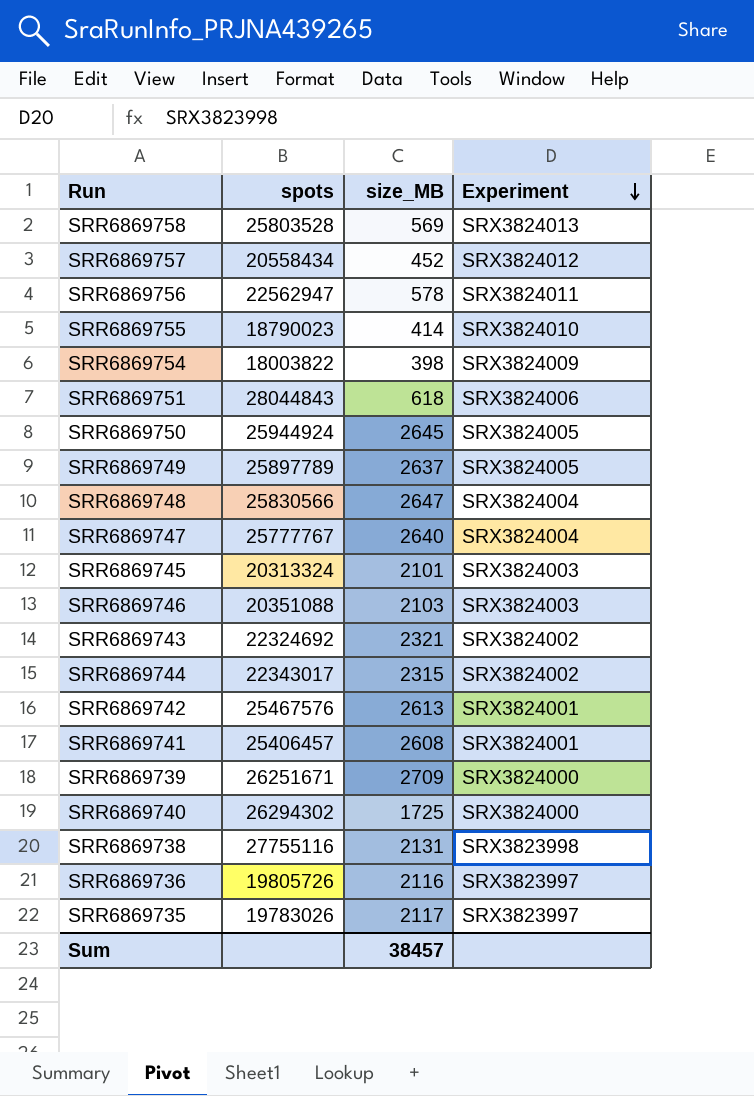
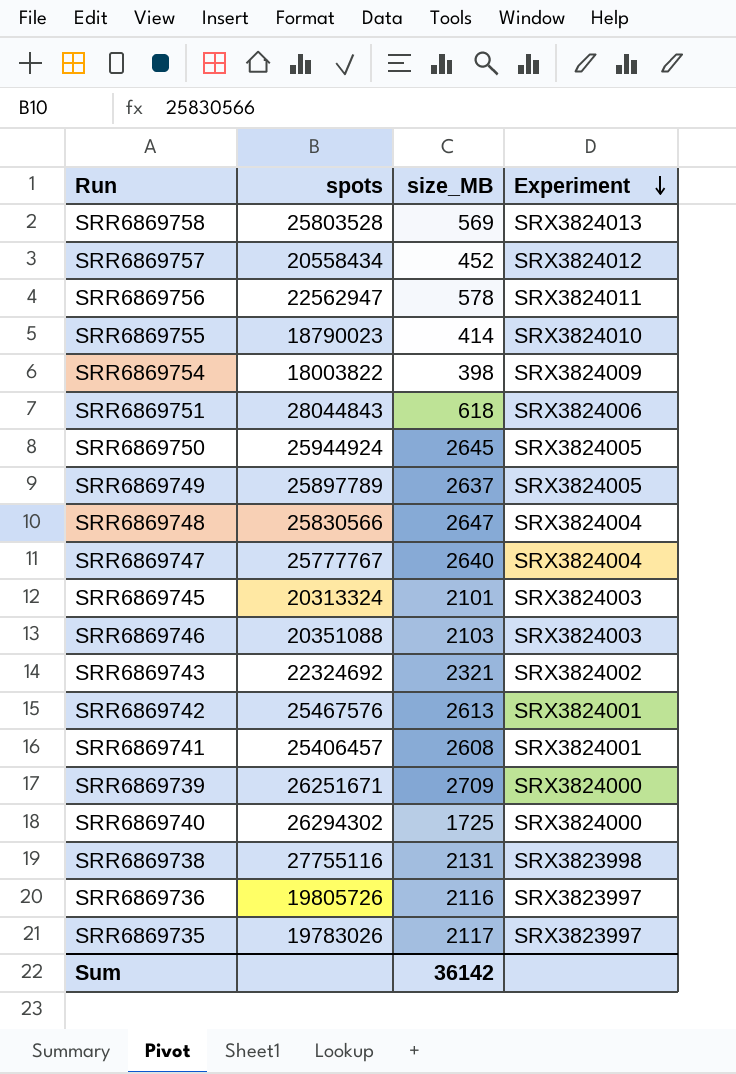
row SRR6869744: 22343017 | 2315 | SRX3824002 -> none
Sum | size_MB: 38457 -> 36142

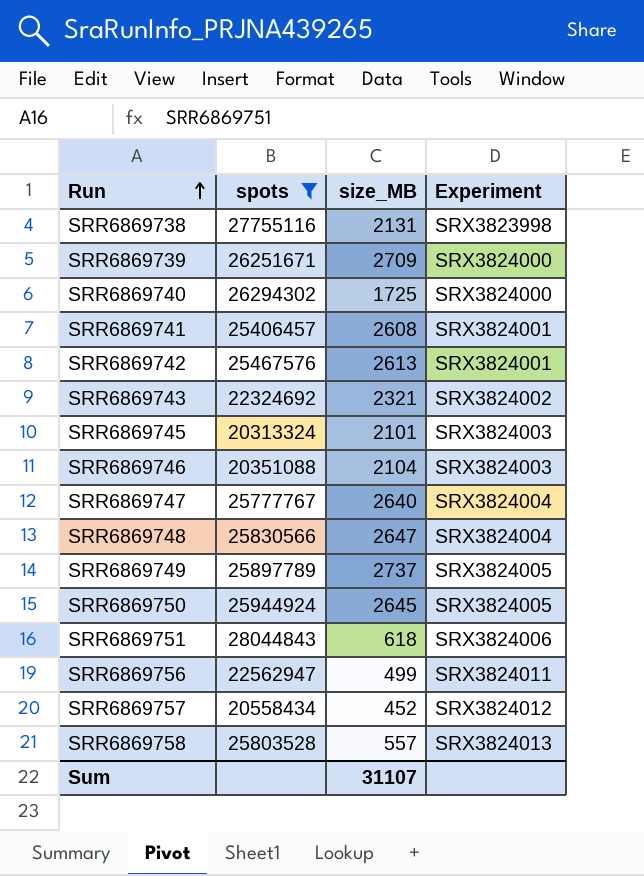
filter: none -> spots >= 20313324
row order: Experiment descending -> Run ascending
SRR6869746 | size_MB: 2103 -> 2104
SRR6869749 | size_MB: 2637 -> 2737
SRR6869756 | size_MB: 578 -> 499
SRR6869758 | size_MB: 569 -> 557
Sum | size_MB: 36142 -> 31107

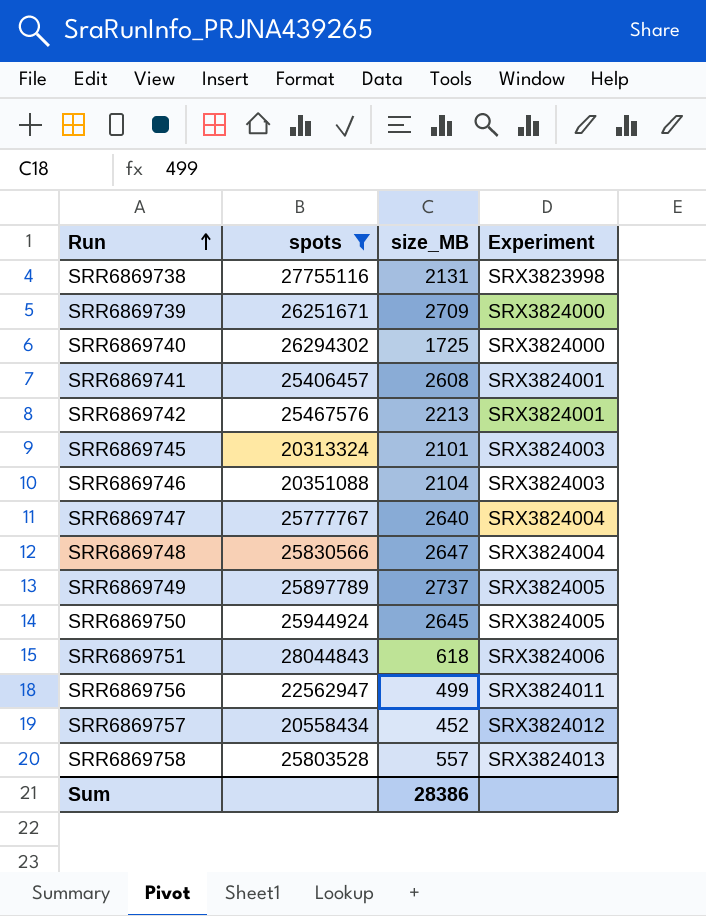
row SRR6869743: 22324692 | 2321 | SRX3824002 -> none
SRR6869742 | size_MB: 2613 -> 2213
Sum | size_MB: 31107 -> 28386

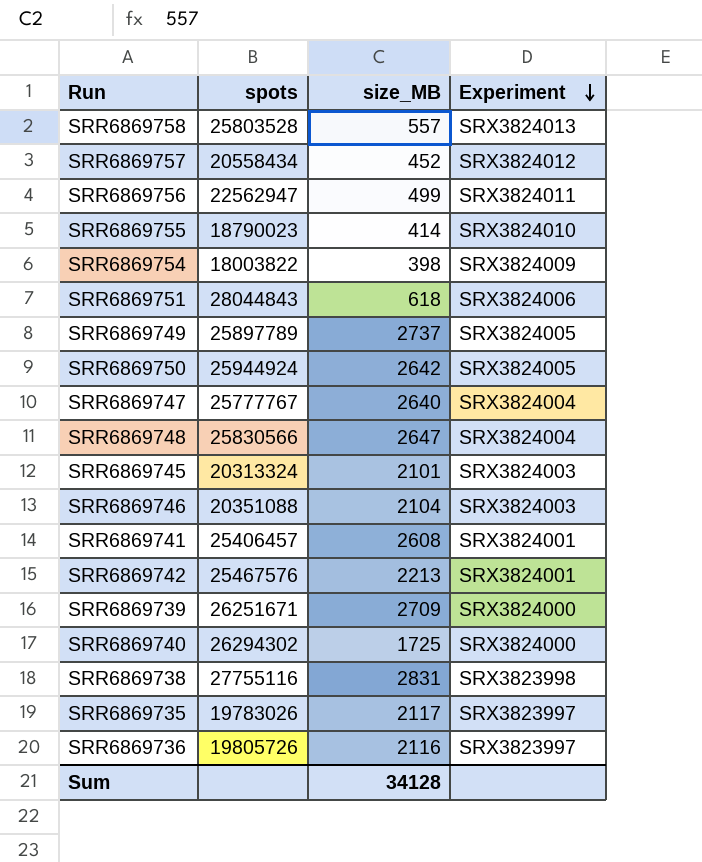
filter: spots >= 20313324 -> none
row order: Run ascending -> Experiment descending
SRR6869750 | size_MB: 2645 -> 2642
SRR6869738 | size_MB: 2131 -> 2831
Sum | size_MB: 28386 -> 34128

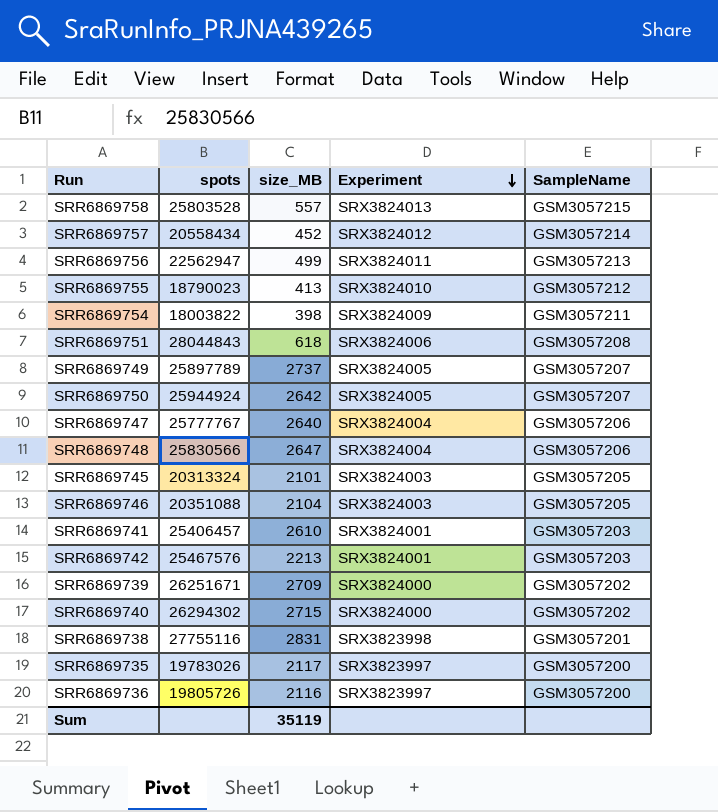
column SampleName | position: none -> 5
SRR6869755 | size_MB: 414 -> 413
SRR6869741 | size_MB: 2608 -> 2610
SRR6869740 | size_MB: 1725 -> 2715
Sum | size_MB: 34128 -> 35119

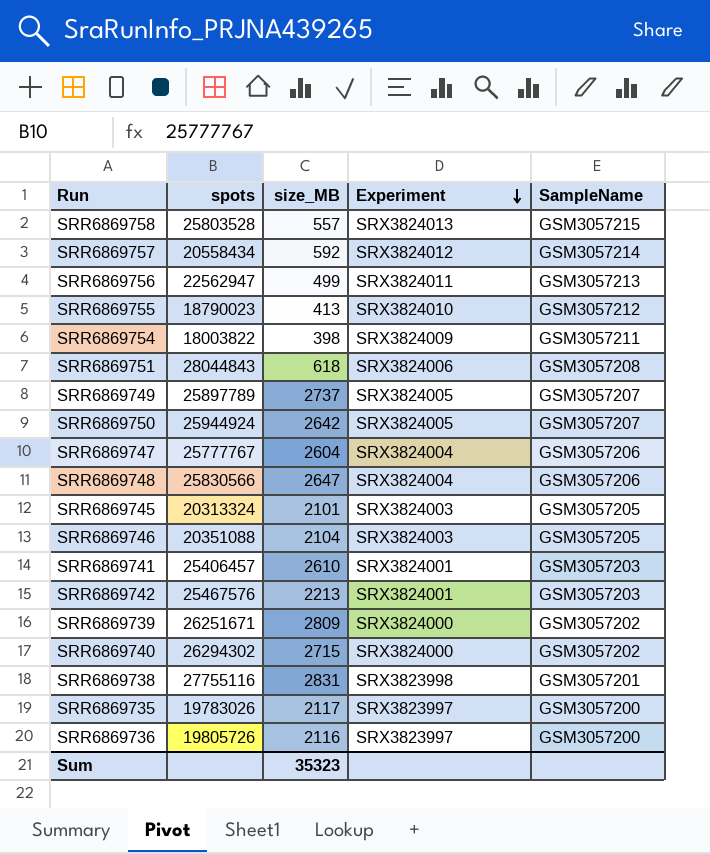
SRR6869757 | size_MB: 452 -> 592
SRR6869747 | size_MB: 2640 -> 2604
SRR6869739 | size_MB: 2709 -> 2809
Sum | size_MB: 35119 -> 35323

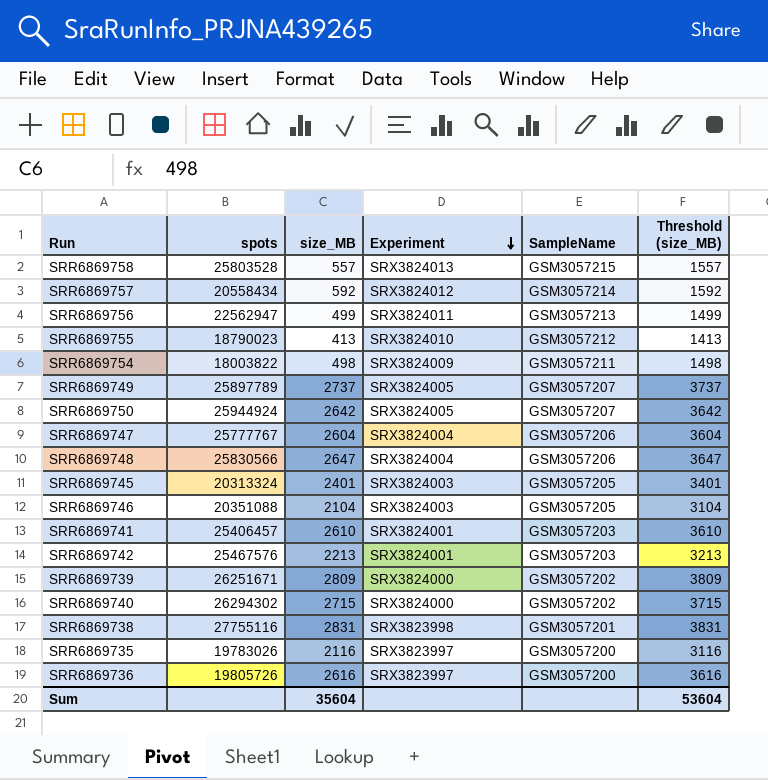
column Threshold (size_MB) | formula: none -> [size_MB] + 1000
row SRR6869751: 28044843 | 618 | SRX3824006 | GSM3057208 -> none
SRR6869754 | size_MB: 398 -> 498
SRR6869745 | size_MB: 2101 -> 2401
SRR6869735 | size_MB: 2117 -> 2116
SRR6869736 | size_MB: 2116 -> 2616
Sum | size_MB: 35323 -> 35604

